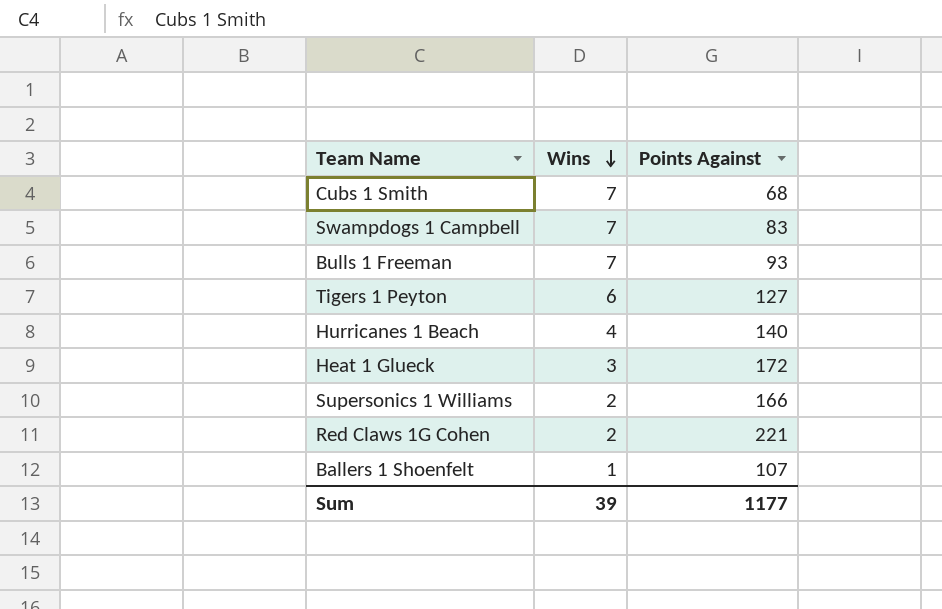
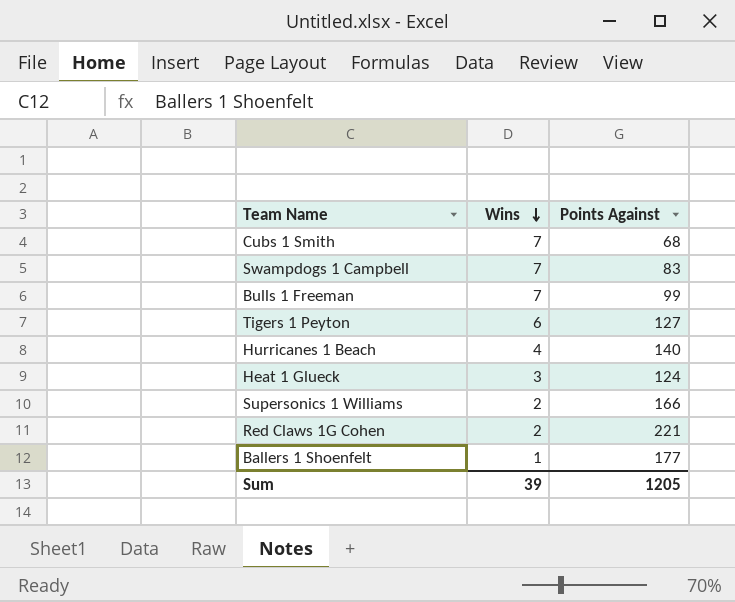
Bulls 1 Freeman | Points Against: 93 -> 99
Heat 1 Glueck | Points Against: 172 -> 124
Ballers 1 Shoenfelt | Points Against: 107 -> 177
Sum | Points Against: 1177 -> 1205

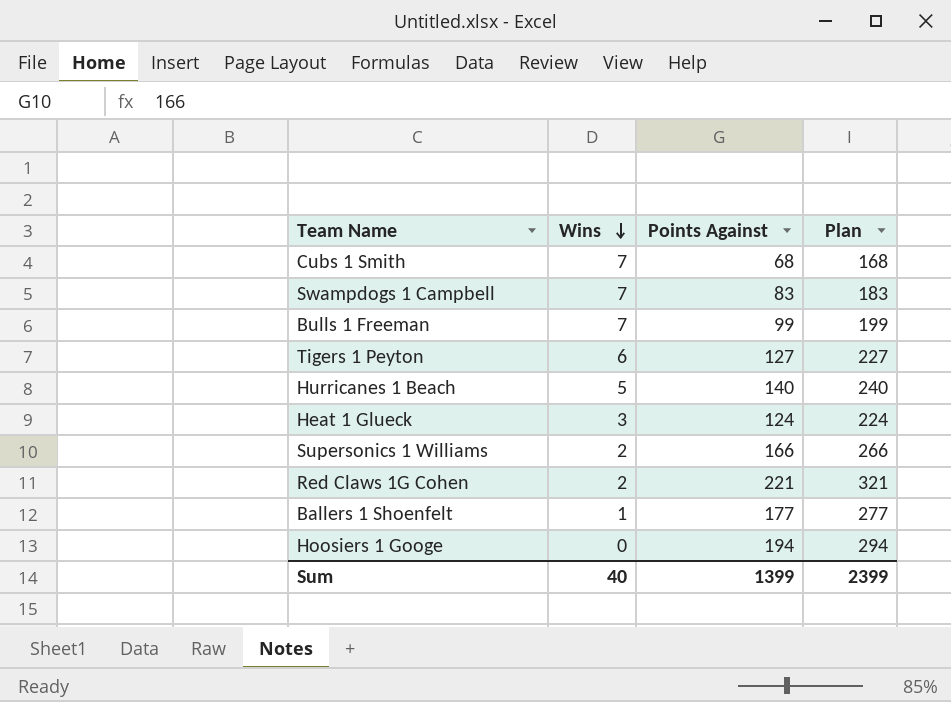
column Plan | formula: none -> [Points Against] + 100
Hurricanes 1 Beach | Wins: 4 -> 5
row Hoosiers 1 Googe: none -> 0 | 194 | 294
Sum | Wins: 39 -> 40
Sum | Points Against: 1205 -> 1399

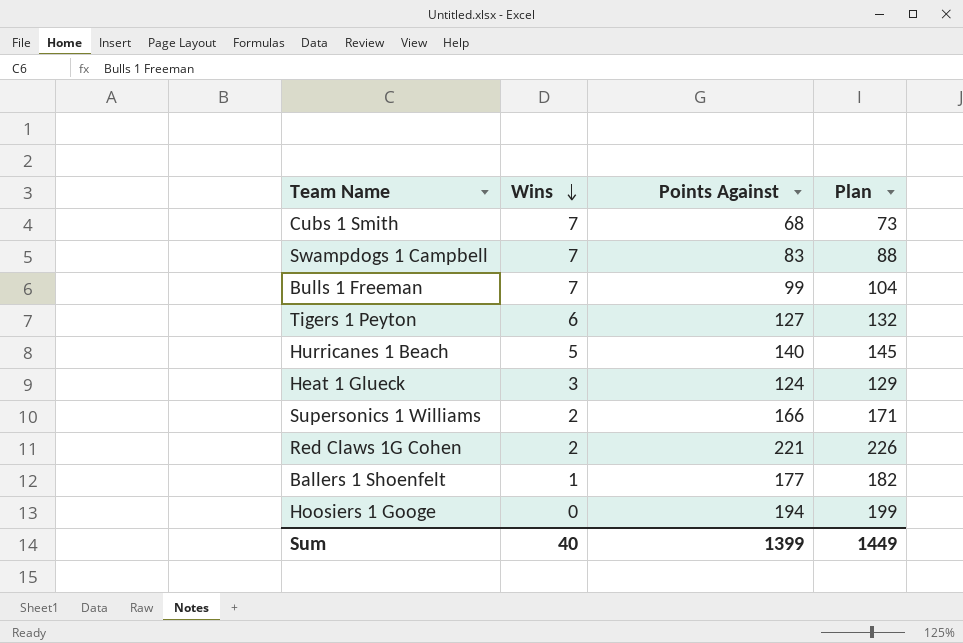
column Plan | formula: [Points Against] + 100 -> [Points Against] + 5
Sum | Plan: 2399 -> 1449

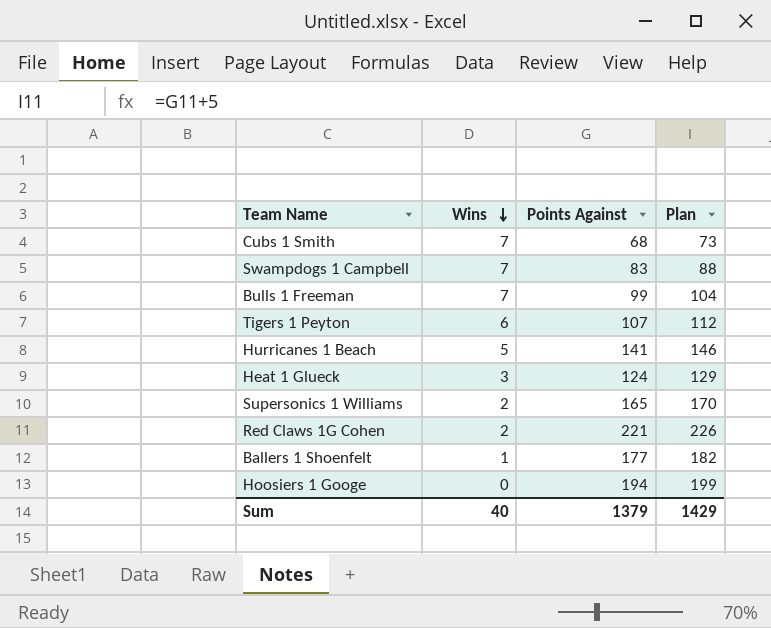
Tigers 1 Peyton | Points Against: 127 -> 107
Tigers 1 Peyton | Plan: 132 -> 112
Hurricanes 1 Beach | Points Against: 140 -> 141
Hurricanes 1 Beach | Plan: 145 -> 146
Supersonics 1 Williams | Points Against: 166 -> 165
Supersonics 1 Williams | Plan: 171 -> 170
Sum | Points Against: 1399 -> 1379
Sum | Plan: 1449 -> 1429

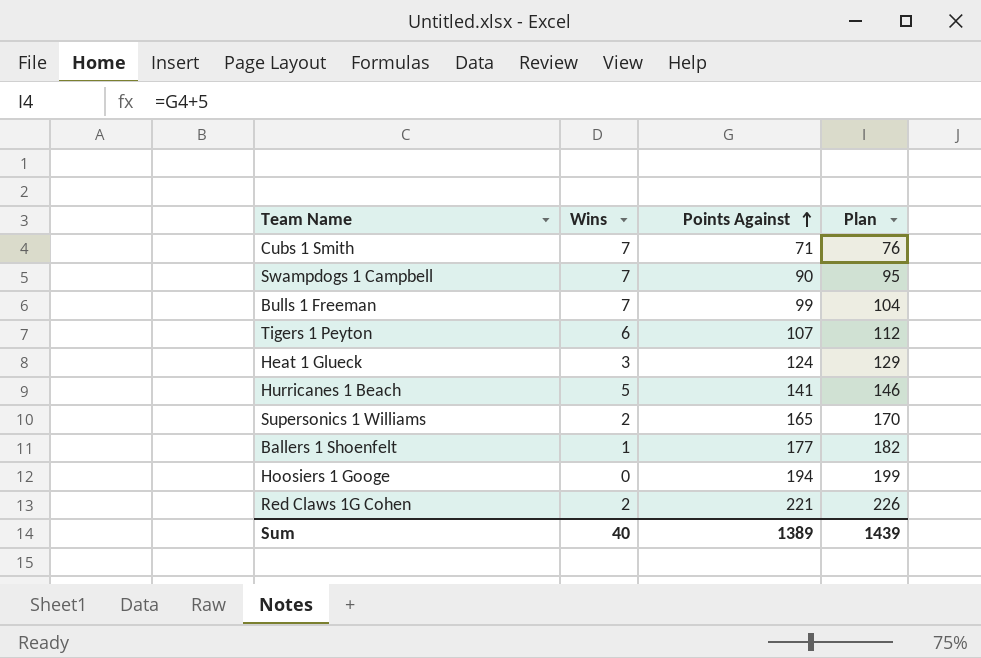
row order: Wins descending -> Points Against ascending
Cubs 1 Smith | Points Against: 68 -> 71
Cubs 1 Smith | Plan: 73 -> 76
Swampdogs 1 Campbell | Points Against: 83 -> 90
Swampdogs 1 Campbell | Plan: 88 -> 95
Sum | Points Against: 1379 -> 1389
Sum | Plan: 1429 -> 1439

